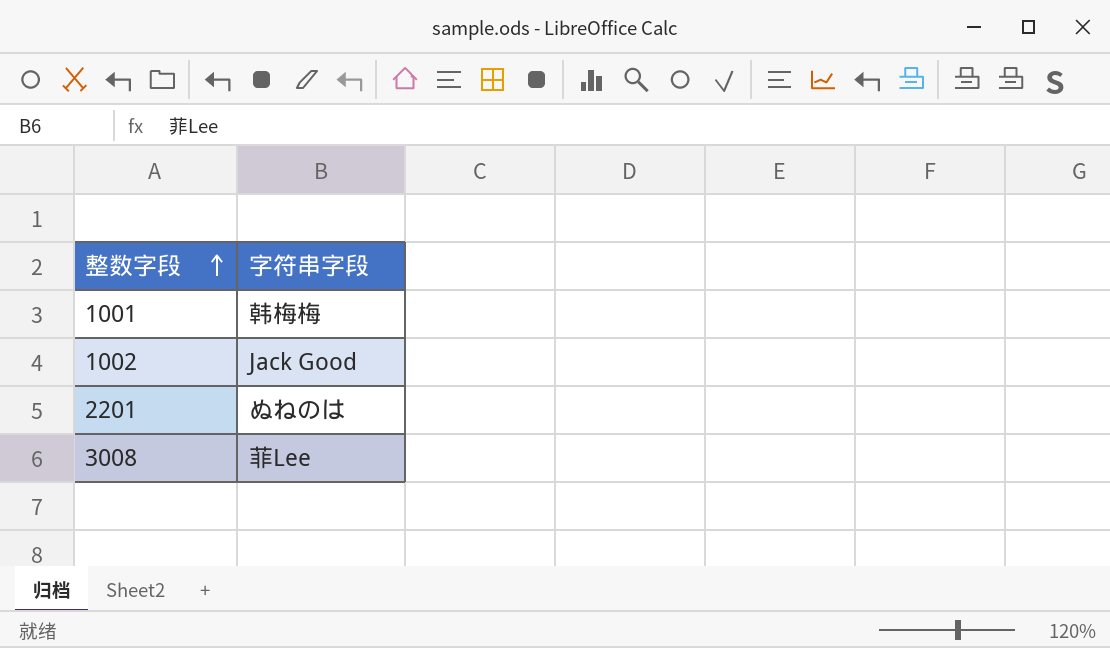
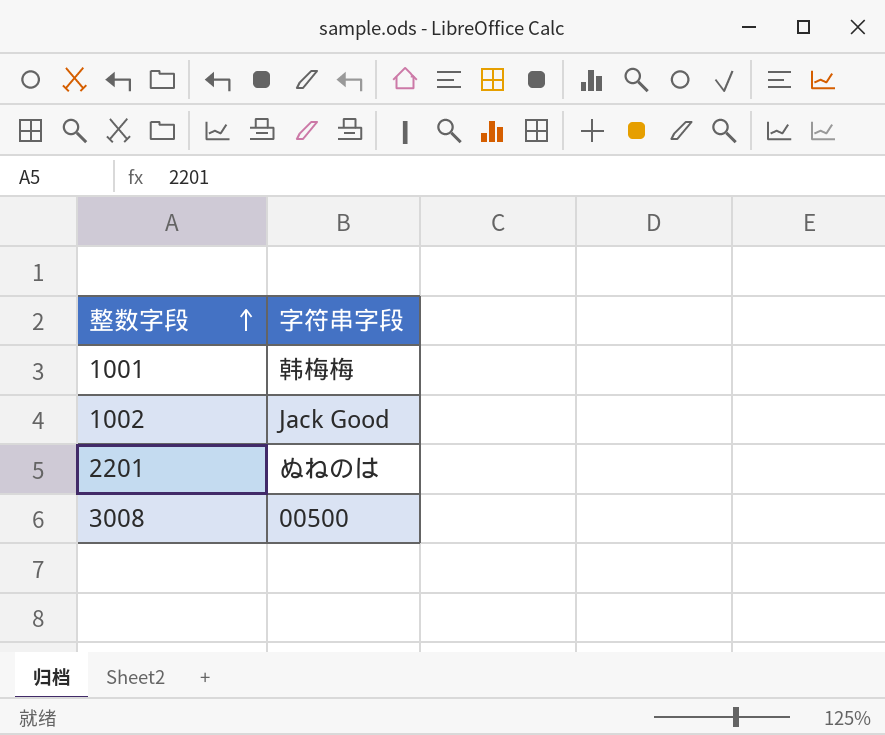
3008 | 字符串字段: 菲Lee -> 00500

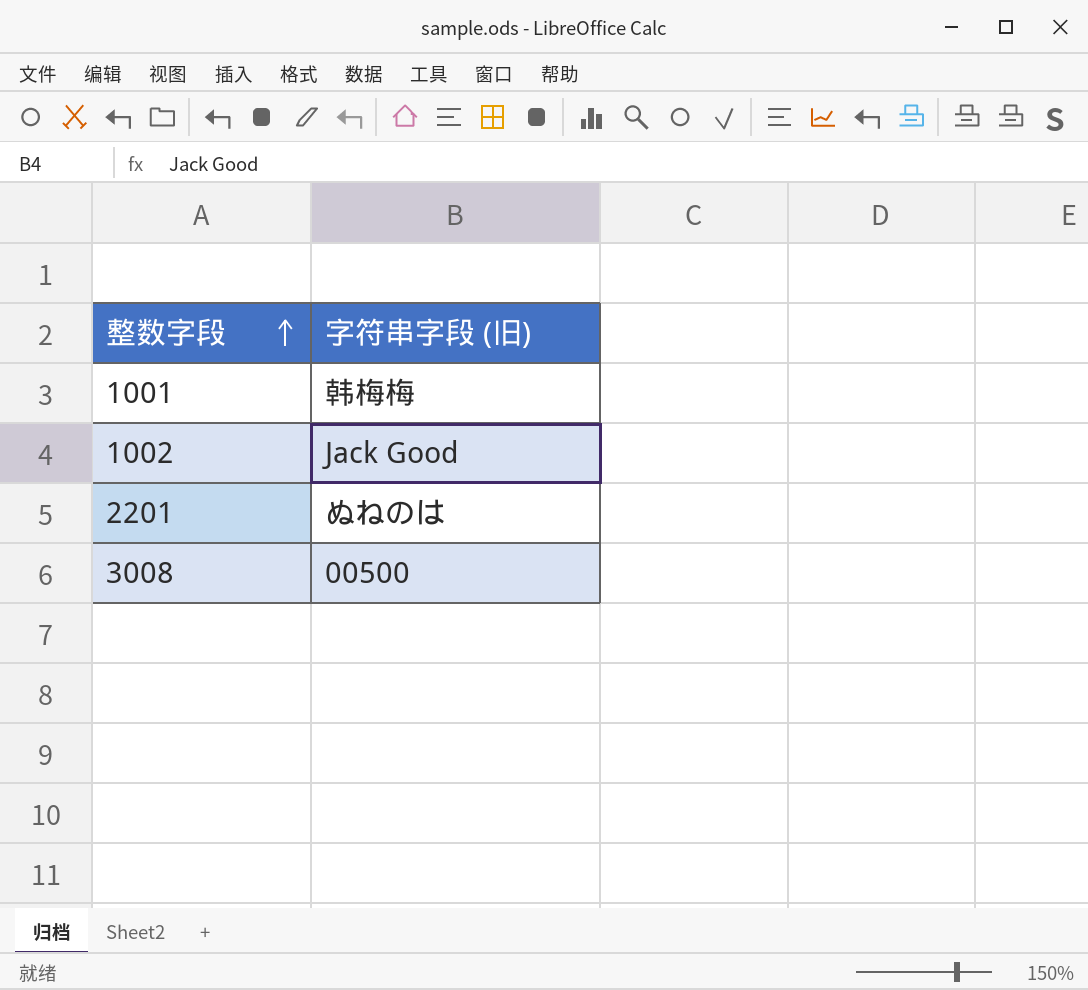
column name: 字符串字段 -> 字符串字段 (旧)

